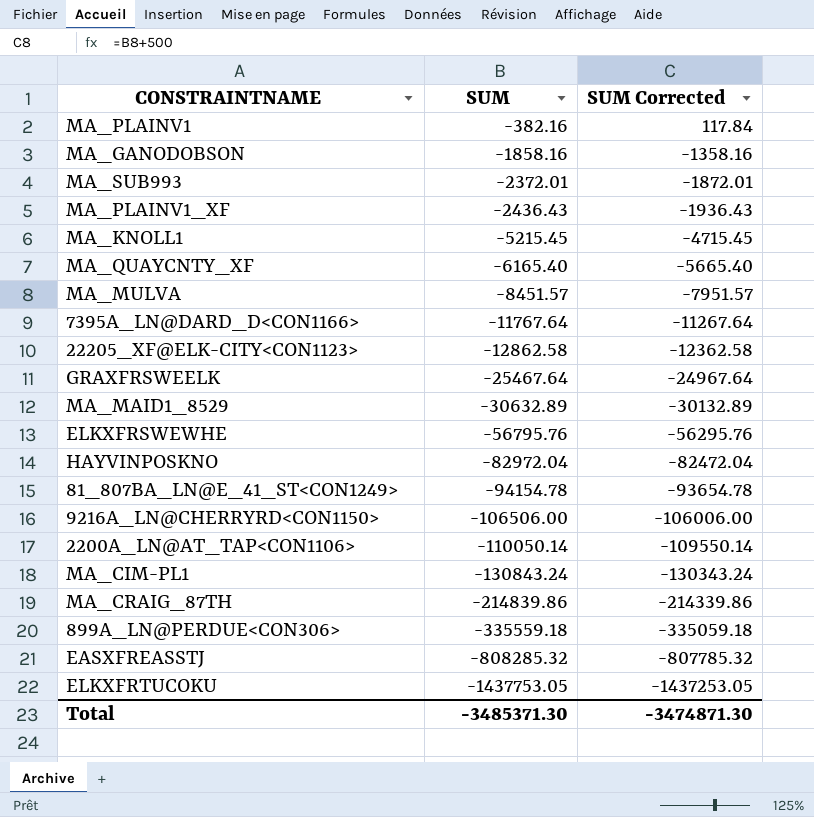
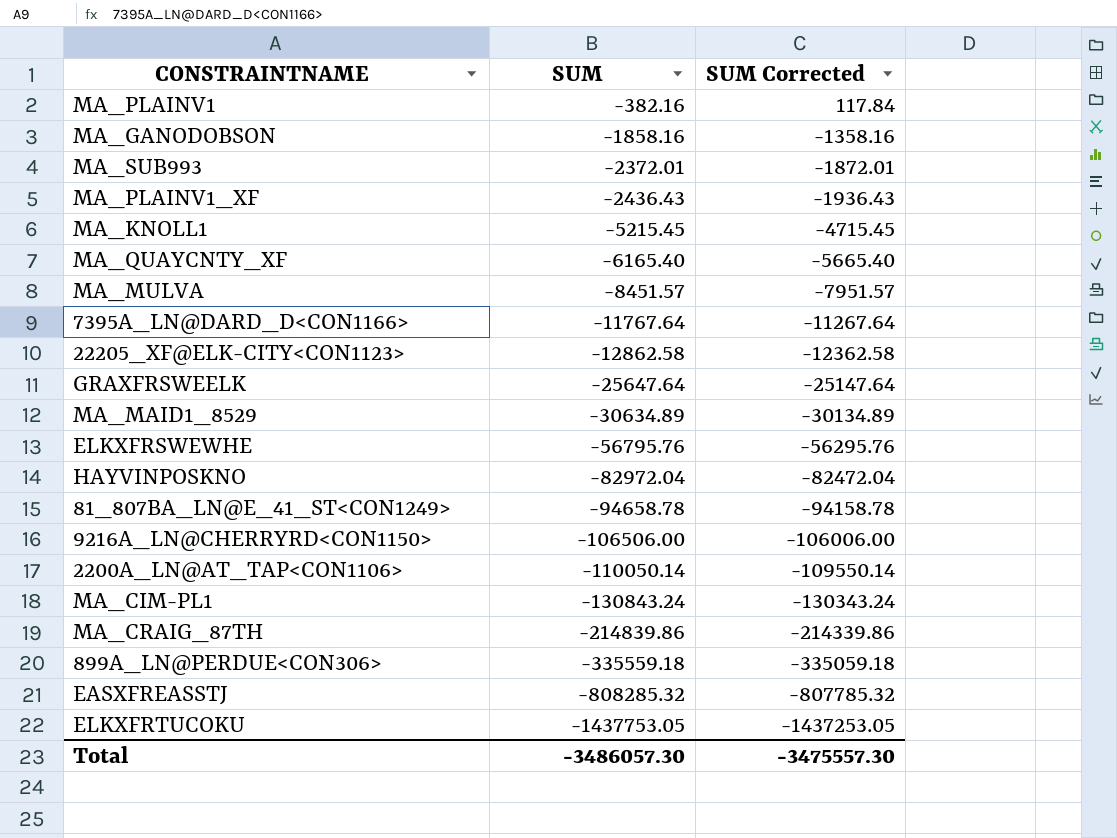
GRAXFRSWEELK | SUM: -25467.64 -> -25647.64
GRAXFRSWEELK | SUM Corrected: -24967.64 -> -25147.64
MA_MAID1_8529 | SUM: -30632.89 -> -30634.89
MA_MAID1_8529 | SUM Corrected: -30132.89 -> -30134.89
81_807BA_LN@E_41_ST<CON1249> | SUM: -94154.78 -> -94658.78
81_807BA_LN@E_41_ST<CON1249> | SUM Corrected: -93654.78 -> -94158.78
Total | SUM: -3485371.30 -> -3486057.30
Total | SUM Corrected: -3474871.30 -> -3475557.30

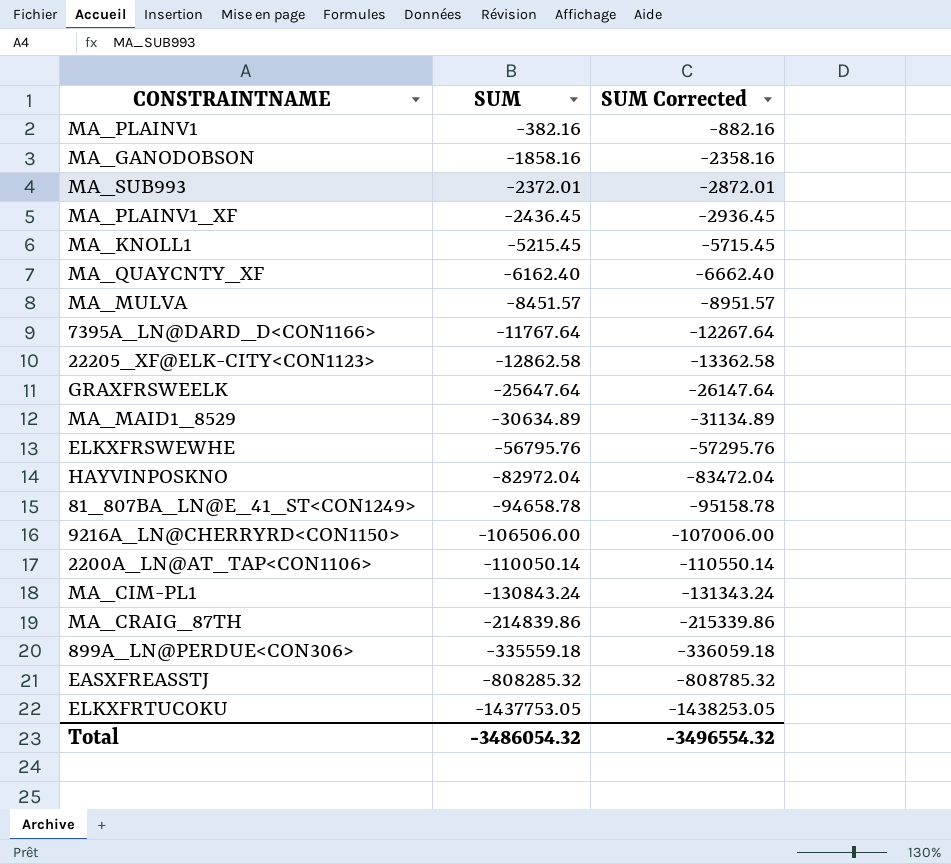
column SUM Corrected | formula: [SUM] + 500 -> [SUM] - 500
MA_PLAINV1_XF | SUM: -2436.43 -> -2436.45
MA_QUAYCNTY_XF | SUM: -6165.40 -> -6162.40
Total | SUM: -3486057.30 -> -3486054.32
Total | SUM Corrected: -3475557.30 -> -3496554.32

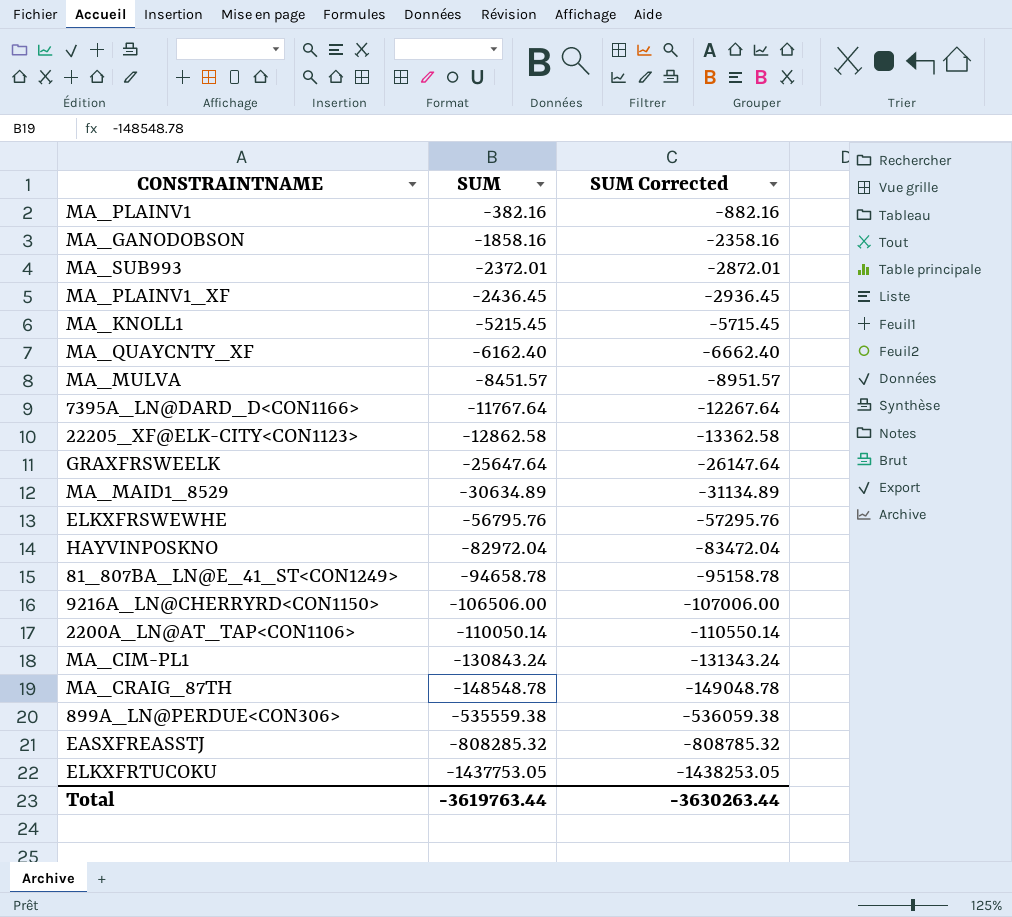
MA_CRAIG_87TH | SUM: -214839.86 -> -148548.78
MA_CRAIG_87TH | SUM Corrected: -215339.86 -> -149048.78
899A_LN@PERDUE<CON306> | SUM: -335559.18 -> -535559.38
899A_LN@PERDUE<CON306> | SUM Corrected: -336059.18 -> -536059.38
Total | SUM: -3486054.32 -> -3619763.44
Total | SUM Corrected: -3496554.32 -> -3630263.44

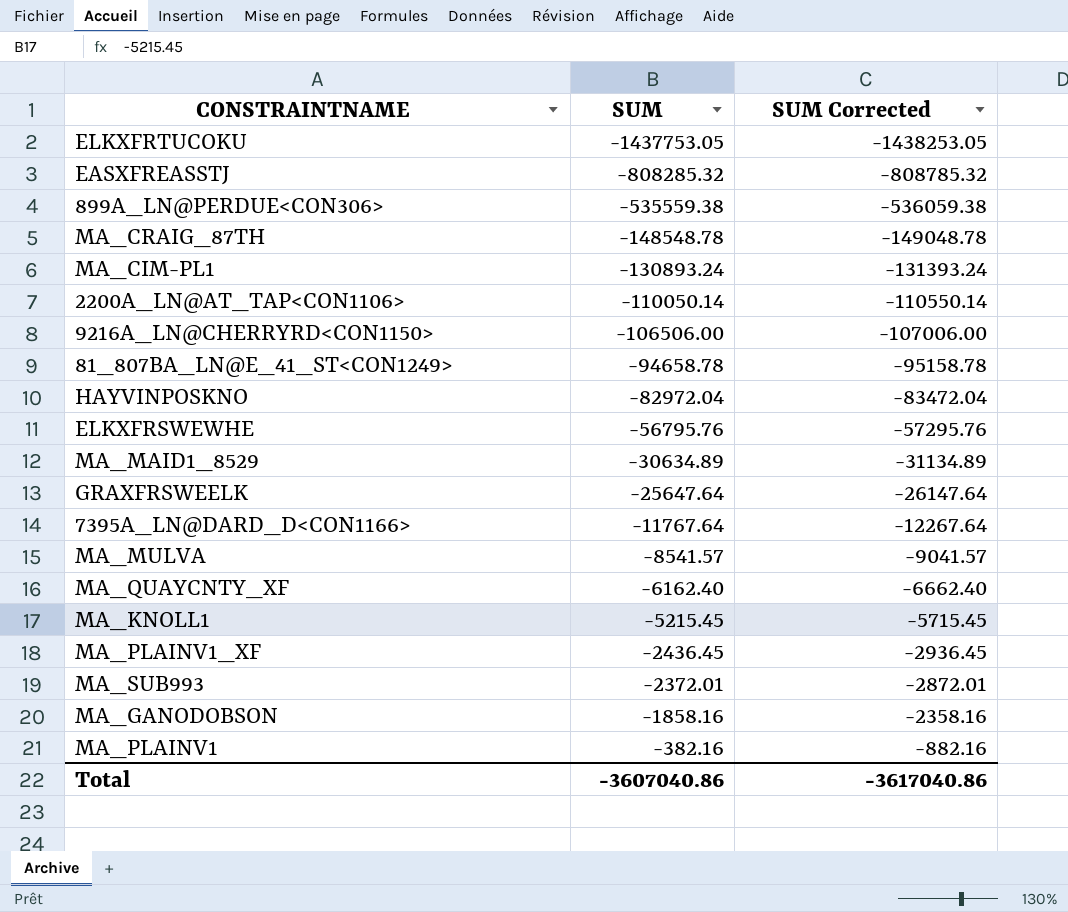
row order: SUM descending -> SUM ascending
row 22205_XF@ELK-CITY<CON1123>: -12862.58 | -13362.58 -> none
MA_CIM-PL1 | SUM: -130843.24 -> -130893.24
MA_CIM-PL1 | SUM Corrected: -131343.24 -> -131393.24
MA_MULVA | SUM: -8451.57 -> -8541.57
MA_MULVA | SUM Corrected: -8951.57 -> -9041.57
Total | SUM: -3619763.44 -> -3607040.86
Total | SUM Corrected: -3630263.44 -> -3617040.86

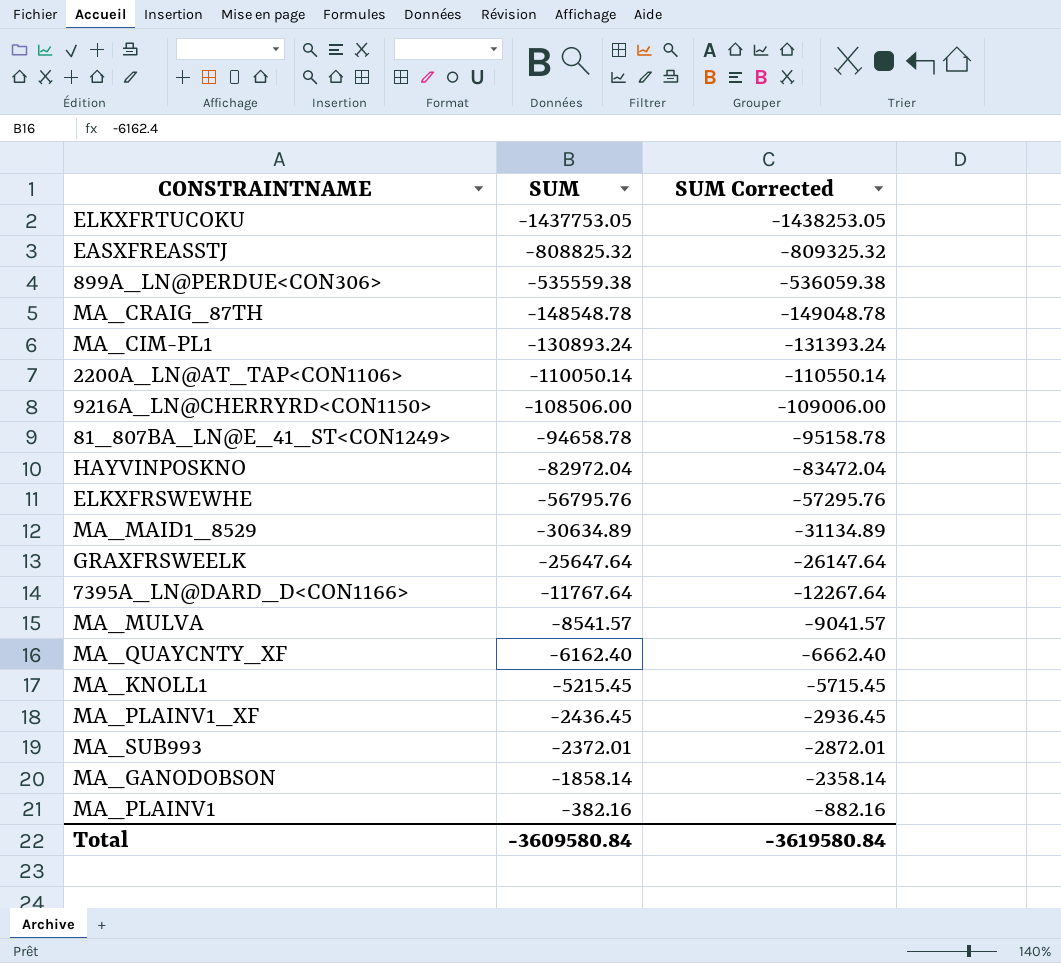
EASXFREASSTJ | SUM: -808285.32 -> -808825.32
EASXFREASSTJ | SUM Corrected: -808785.32 -> -809325.32
9216A_LN@CHERRYRD<CON1150> | SUM: -106506.00 -> -108506.00
9216A_LN@CHERRYRD<CON1150> | SUM Corrected: -107006.00 -> -109006.00
MA_GANODOBSON | SUM: -1858.16 -> -1858.14
MA_GANODOBSON | SUM Corrected: -2358.16 -> -2358.14
Total | SUM: -3607040.86 -> -3609580.84
Total | SUM Corrected: -3617040.86 -> -3619580.84

